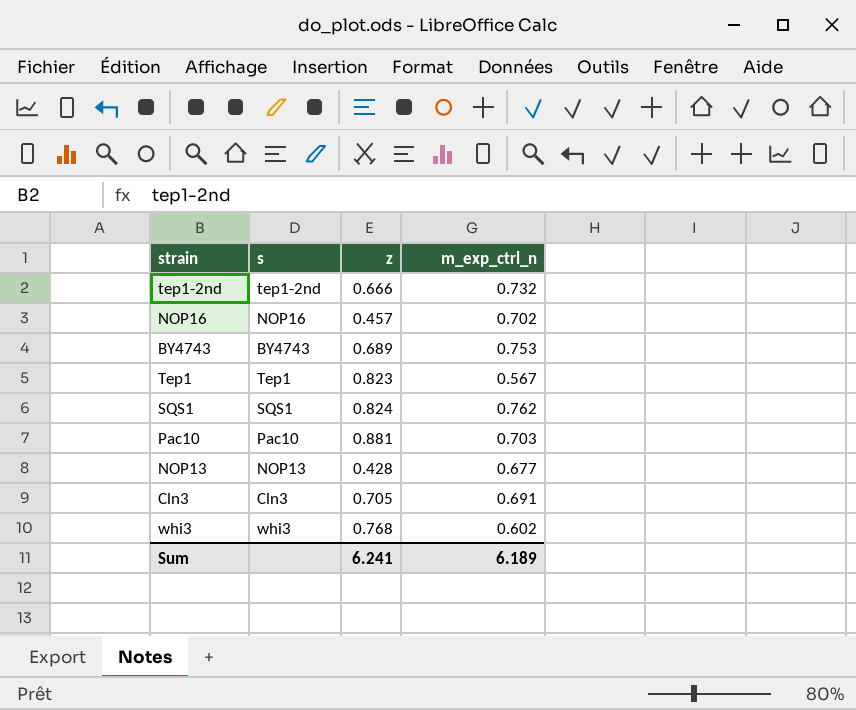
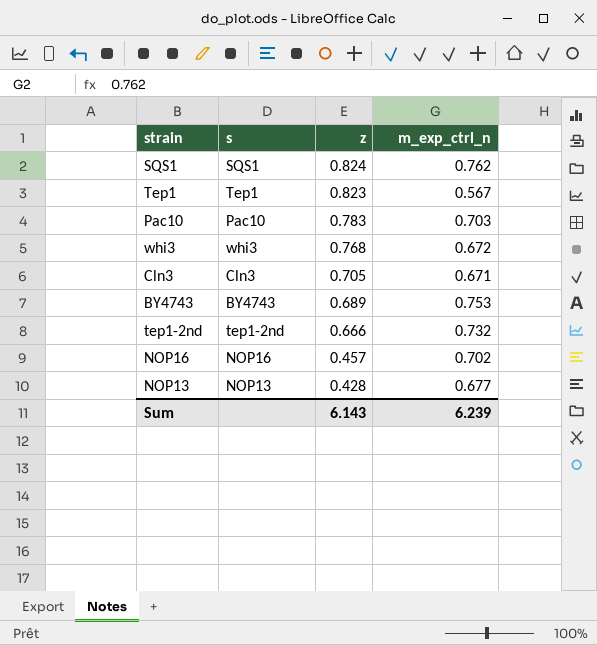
row order: none -> z descending
Pac10 | z: 0.881 -> 0.783
whi3 | m_exp_ctrl_n: 0.602 -> 0.672
Cln3 | m_exp_ctrl_n: 0.691 -> 0.671
Sum | z: 6.241 -> 6.143
Sum | m_exp_ctrl_n: 6.189 -> 6.239

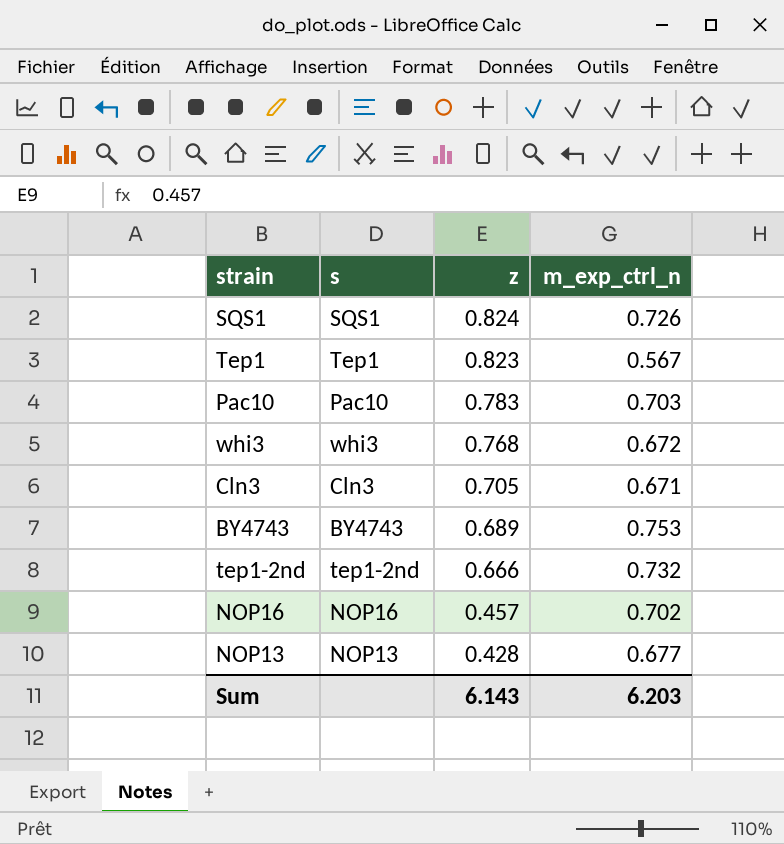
SQS1 | m_exp_ctrl_n: 0.762 -> 0.726
Sum | m_exp_ctrl_n: 6.239 -> 6.203

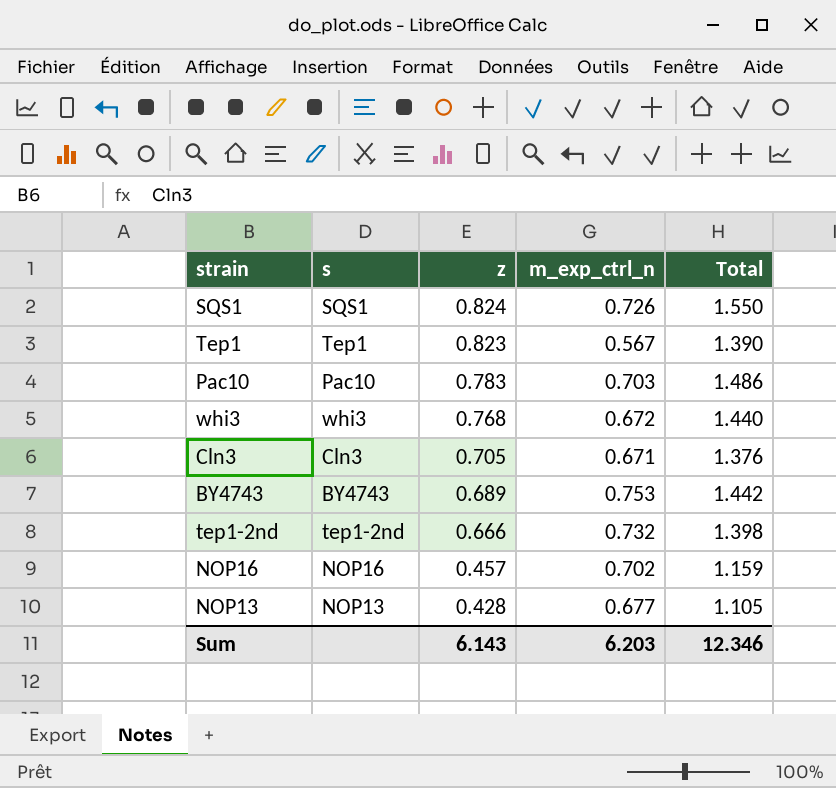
column Total | formula: none -> [z] + [m_exp_ctrl_n]

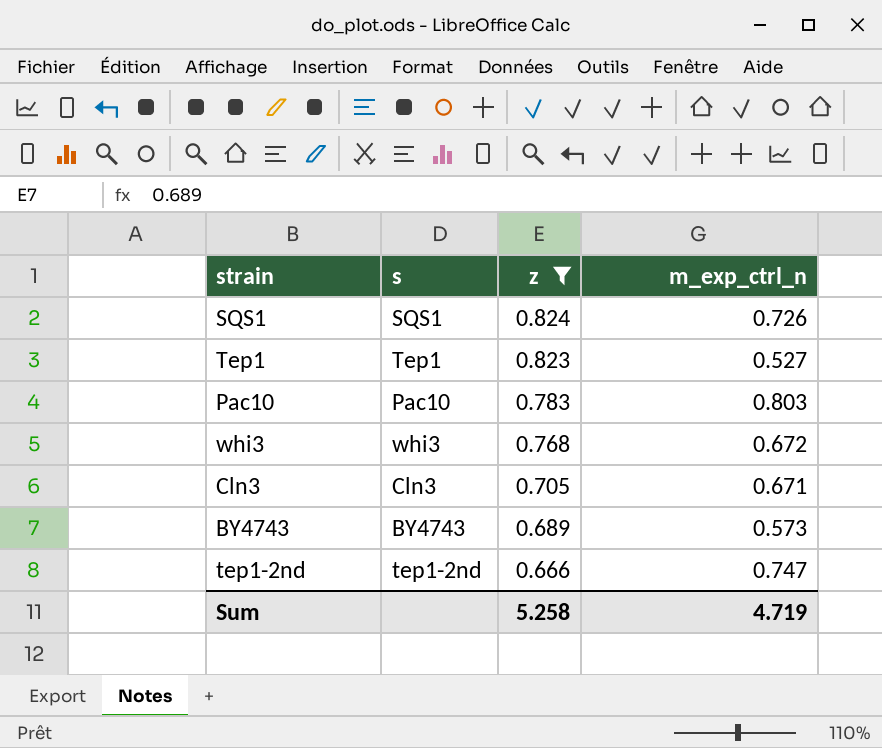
filter: none -> z >= 0.666
column Total | formula: [z] + [m_exp_ctrl_n] -> none
Tep1 | m_exp_ctrl_n: 0.567 -> 0.527
Pac10 | m_exp_ctrl_n: 0.703 -> 0.803
BY4743 | m_exp_ctrl_n: 0.753 -> 0.573
tep1-2nd | m_exp_ctrl_n: 0.732 -> 0.747
Sum | z: 6.143 -> 5.258
Sum | m_exp_ctrl_n: 6.203 -> 4.719

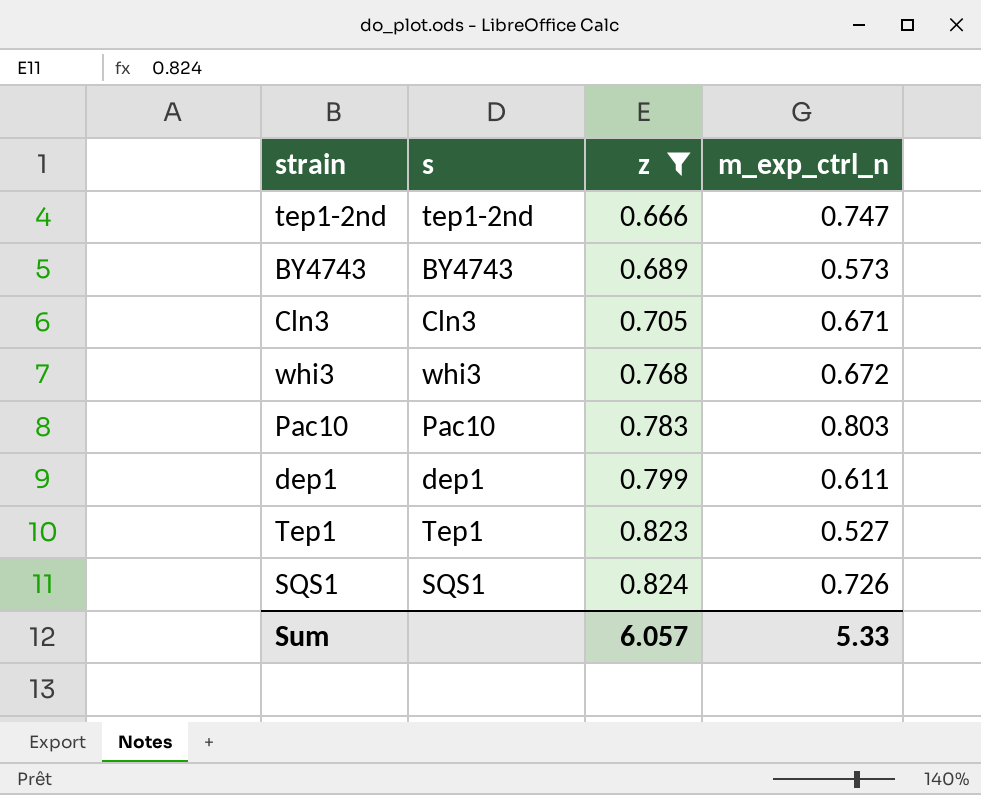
row order: z descending -> z ascending
row dep1: none -> dep1 | 0.799 | 0.611
Sum | z: 5.258 -> 6.057
Sum | m_exp_ctrl_n: 4.719 -> 5.33

